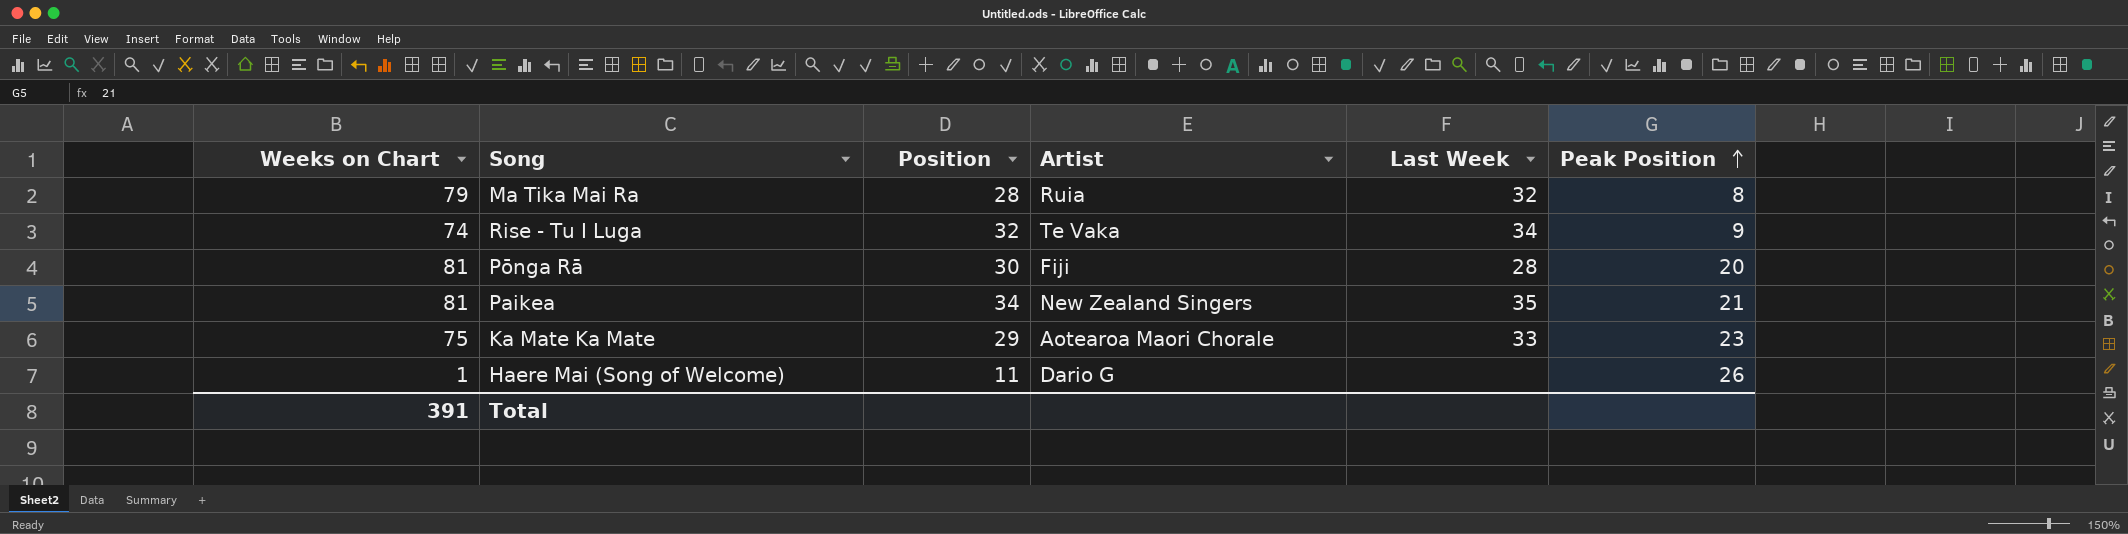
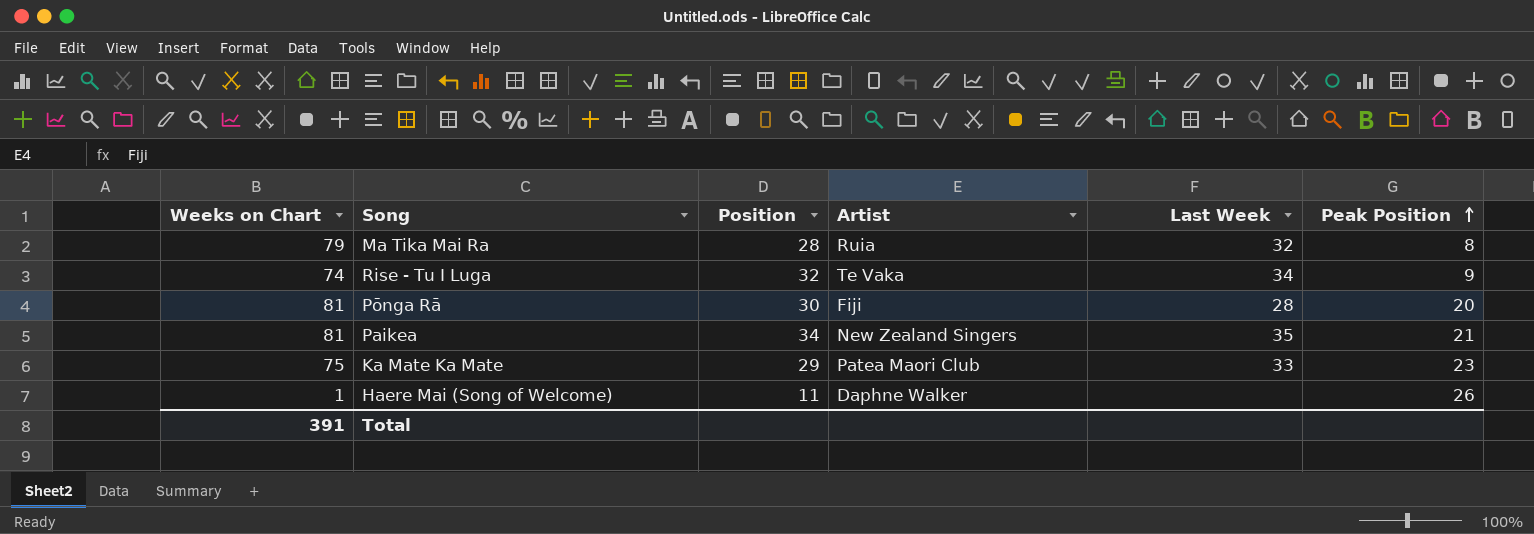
Ka Mate Ka Mate | Artist: Aotearoa Maori Chorale -> Patea Maori Club
Haere Mai (Song of Welcome) | Artist: Dario G -> Daphne Walker

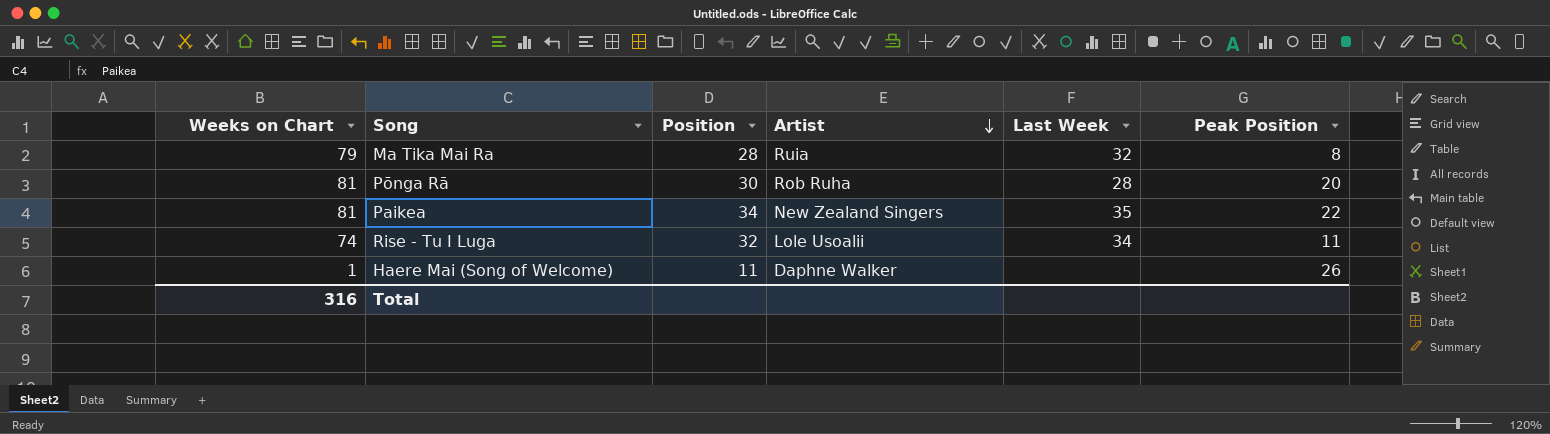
row order: Peak Position ascending -> Artist descending
row Ka Mate Ka Mate: 75 | 29 | Patea Maori Club | 33 | 23 -> none
Pōnga Rā | Artist: Fiji -> Rob Ruha
Paikea | Peak Position: 21 -> 22
Rise - Tu I Luga | Artist: Te Vaka -> Lole Usoalii
Rise - Tu I Luga | Peak Position: 9 -> 11
Total | Weeks on Chart: 391 -> 316

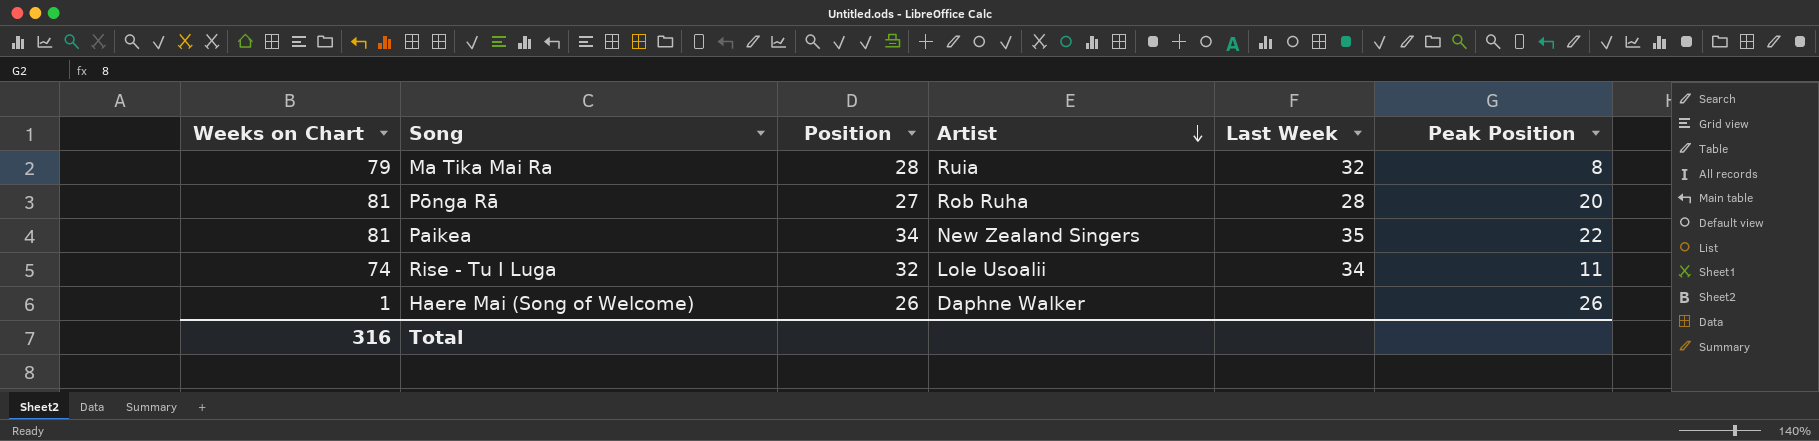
Pōnga Rā | Position: 30 -> 27
Haere Mai (Song of Welcome) | Position: 11 -> 26

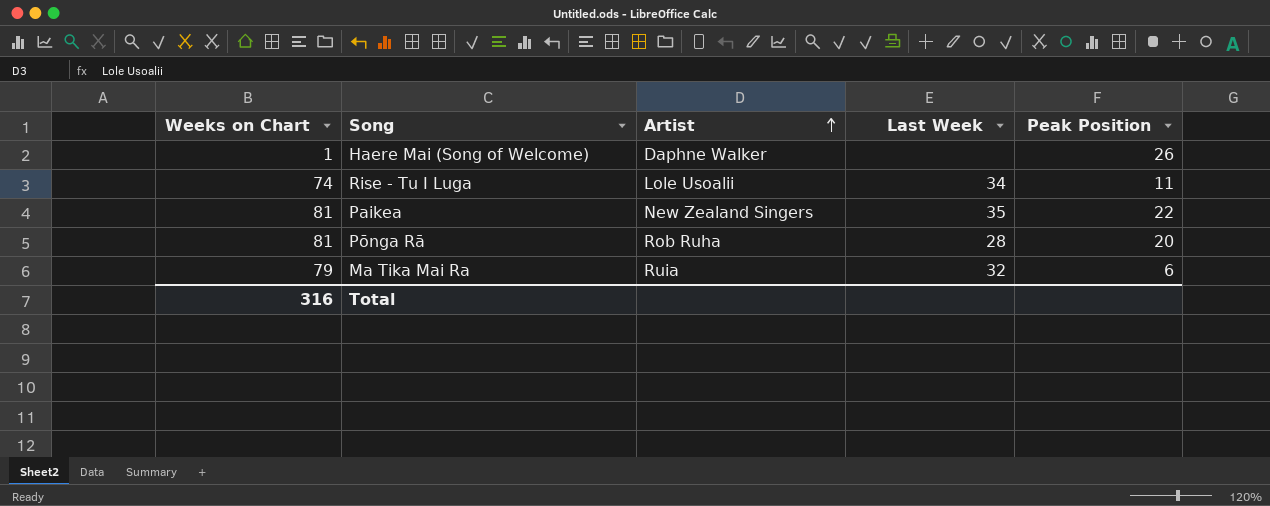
row order: Artist descending -> Artist ascending
column Position | position: 3 -> none
Ma Tika Mai Ra | Peak Position: 8 -> 6

